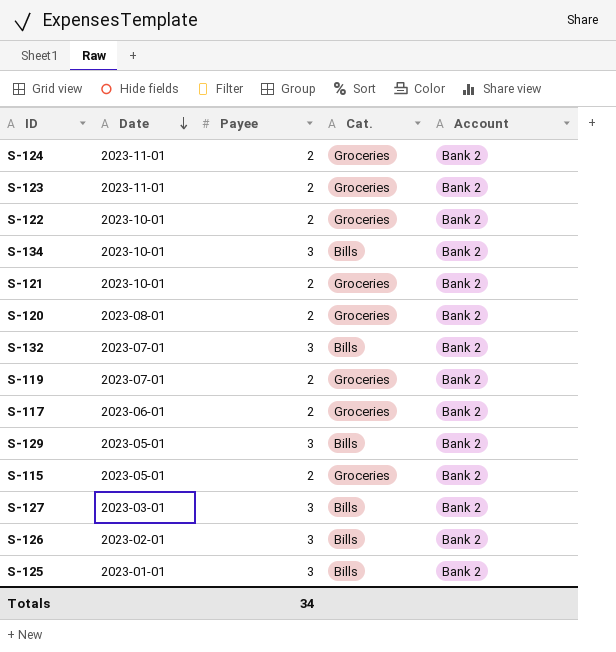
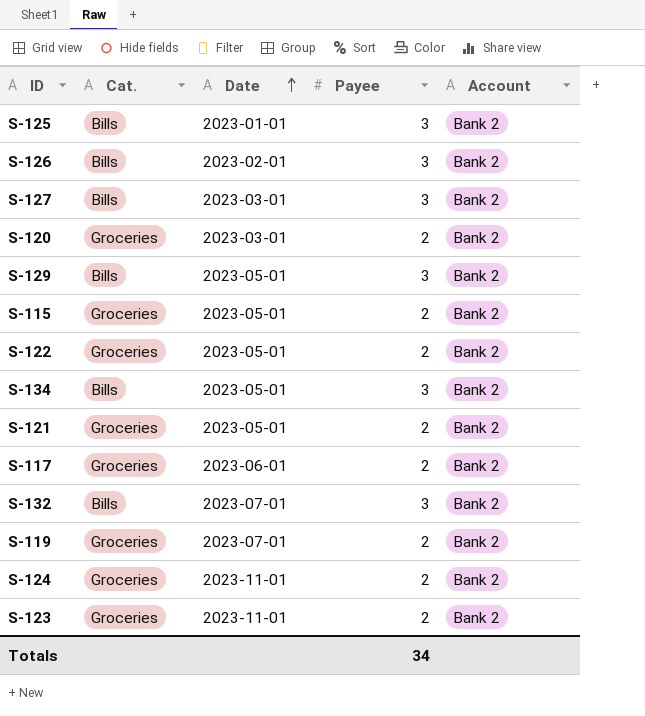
row order: Date descending -> Date ascending
column Cat. | position: 4 -> 2
S-120 | Date: 2023-08-01 -> 2023-03-01
S-122 | Date: 2023-10-01 -> 2023-05-01
S-134 | Date: 2023-10-01 -> 2023-05-01
S-121 | Date: 2023-10-01 -> 2023-05-01

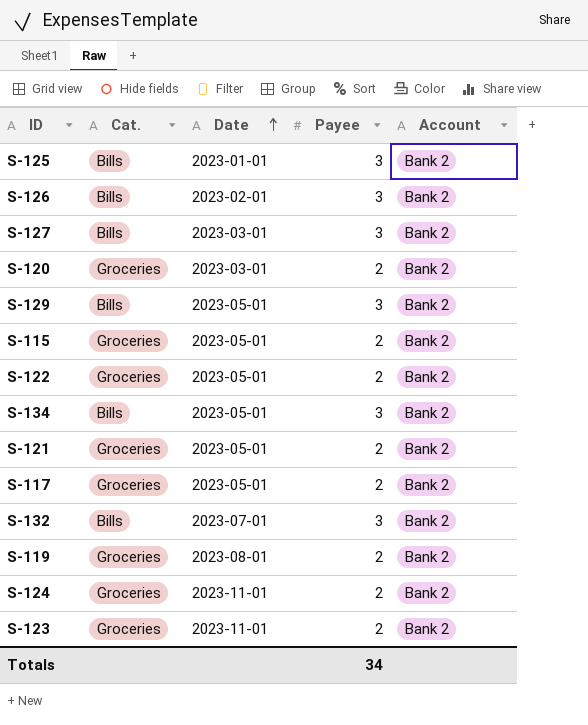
S-117 | Date: 2023-06-01 -> 2023-05-01
S-119 | Date: 2023-07-01 -> 2023-08-01

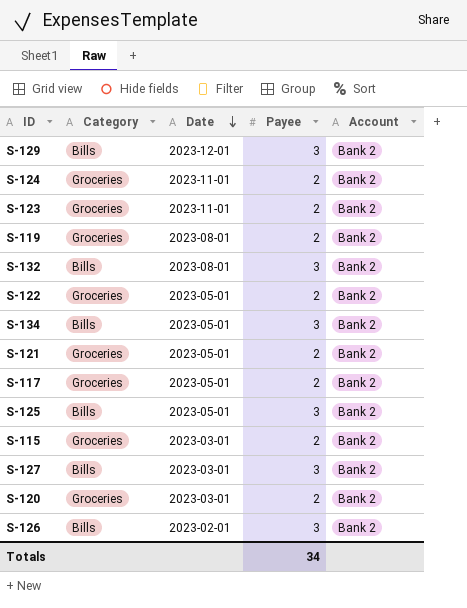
row order: Date ascending -> Date descending
column name: Cat. -> Category
S-129 | Date: 2023-05-01 -> 2023-12-01
S-132 | Date: 2023-07-01 -> 2023-08-01
S-125 | Date: 2023-01-01 -> 2023-05-01
S-115 | Date: 2023-05-01 -> 2023-03-01

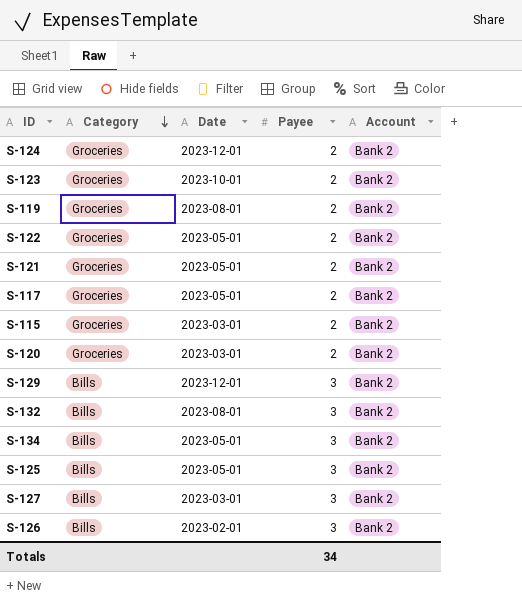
row order: Date descending -> Category descending
S-124 | Date: 2023-11-01 -> 2023-12-01
S-123 | Date: 2023-11-01 -> 2023-10-01

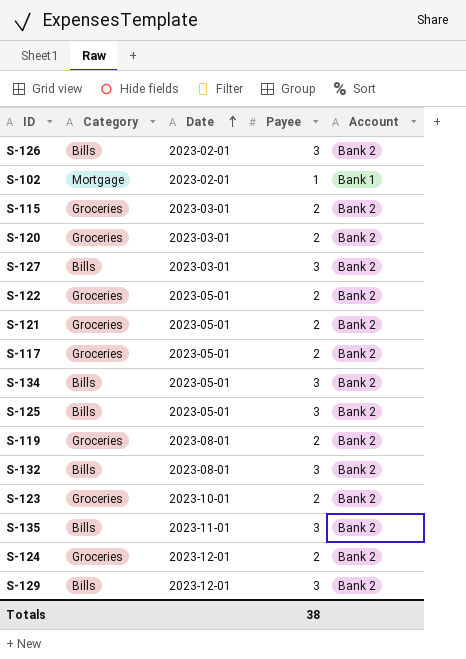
row order: Category descending -> Date ascending
row S-102: none -> Mortgage | 2023-02-01 | 1 | Bank 1
row S-135: none -> Bills | 2023-11-01 | 3 | Bank 2
Totals | Payee: 34 -> 38

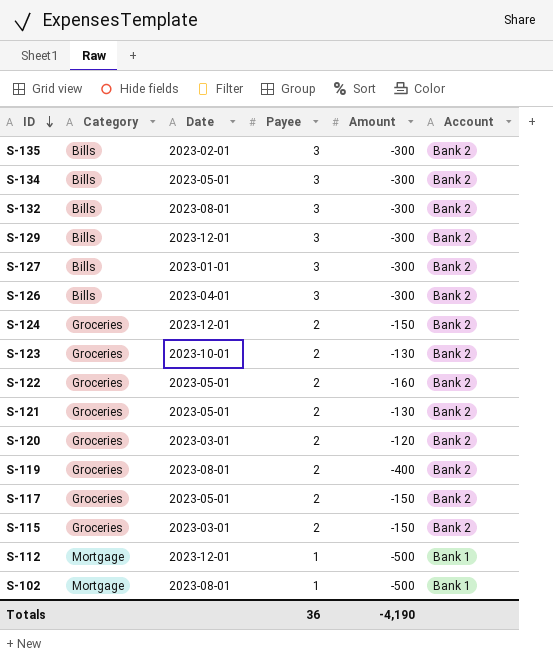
row order: Date ascending -> ID descending
column Amount | position: none -> 5
row S-125: Bills | 2023-05-01 | 3 | Bank 2 -> none
S-135 | Date: 2023-11-01 -> 2023-02-01
S-127 | Date: 2023-03-01 -> 2023-01-01
S-126 | Date: 2023-02-01 -> 2023-04-01
row S-112: none -> Mortgage | 2023-12-01 | 1 | -500 | Bank 1
S-102 | Date: 2023-02-01 -> 2023-08-01
Totals | Payee: 38 -> 36

